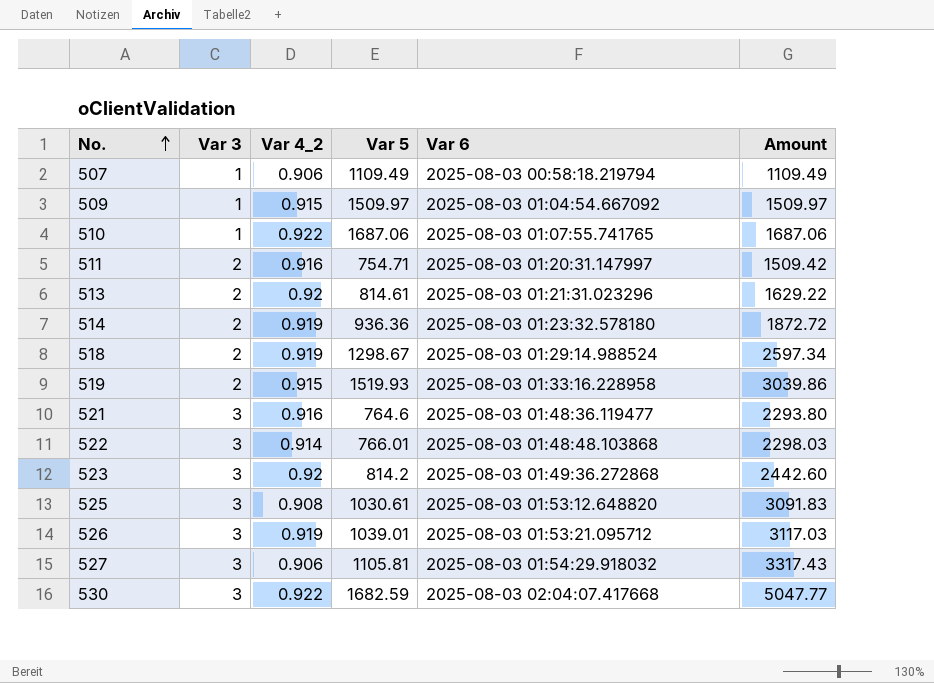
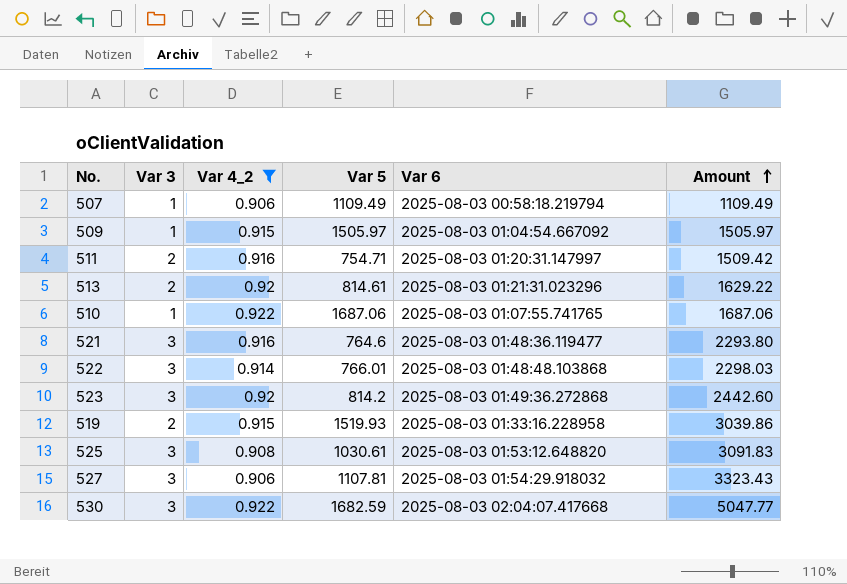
filter: none -> Var 4_2 != 0.919
row order: No. ascending -> Amount ascending
509 | Var 5: 1509.97 -> 1505.97
509 | Amount: 1509.97 -> 1505.97
527 | Var 5: 1105.81 -> 1107.81
527 | Amount: 3317.43 -> 3323.43

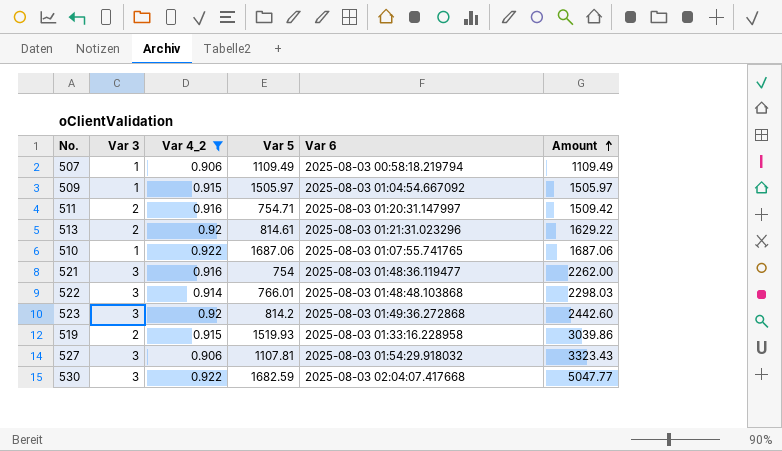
row 525: 3 | 0.908 | 1030.61 | 2025-08-03 01:53:12.648820 | 3091.83 -> none
521 | Var 5: 764.6 -> 754
521 | Amount: 2293.80 -> 2262.00

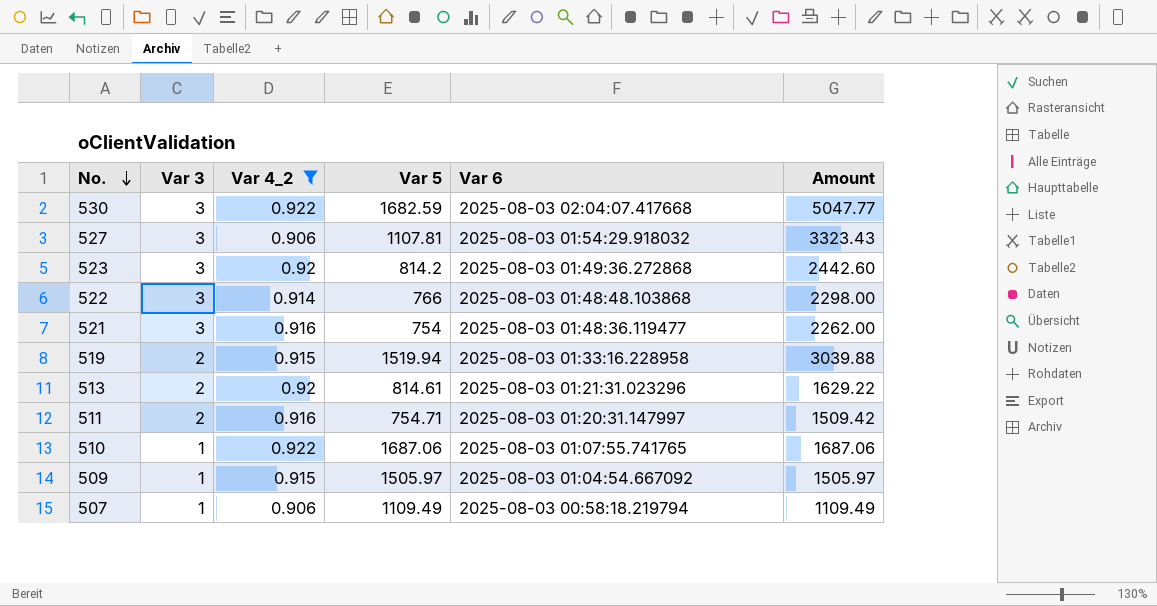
row order: Amount ascending -> No. descending
522 | Var 5: 766.01 -> 766
522 | Amount: 2298.03 -> 2298.00
519 | Var 5: 1519.93 -> 1519.94
519 | Amount: 3039.86 -> 3039.88

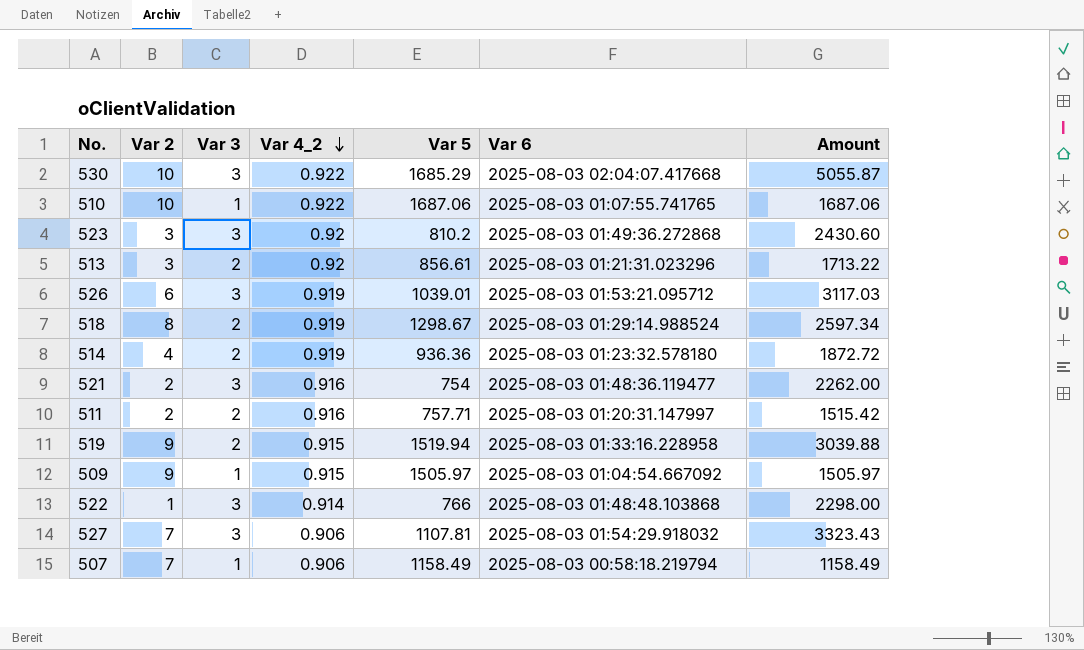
filter: Var 4_2 != 0.919 -> none
row order: No. descending -> Var 4_2 descending
column Var 2 | position: none -> 2
530 | Var 5: 1682.59 -> 1685.29
530 | Amount: 5047.77 -> 5055.87
523 | Var 5: 814.2 -> 810.2
523 | Amount: 2442.60 -> 2430.60
513 | Var 5: 814.61 -> 856.61
513 | Amount: 1629.22 -> 1713.22
511 | Var 5: 754.71 -> 757.71
511 | Amount: 1509.42 -> 1515.42
507 | Var 5: 1109.49 -> 1158.49
507 | Amount: 1109.49 -> 1158.49

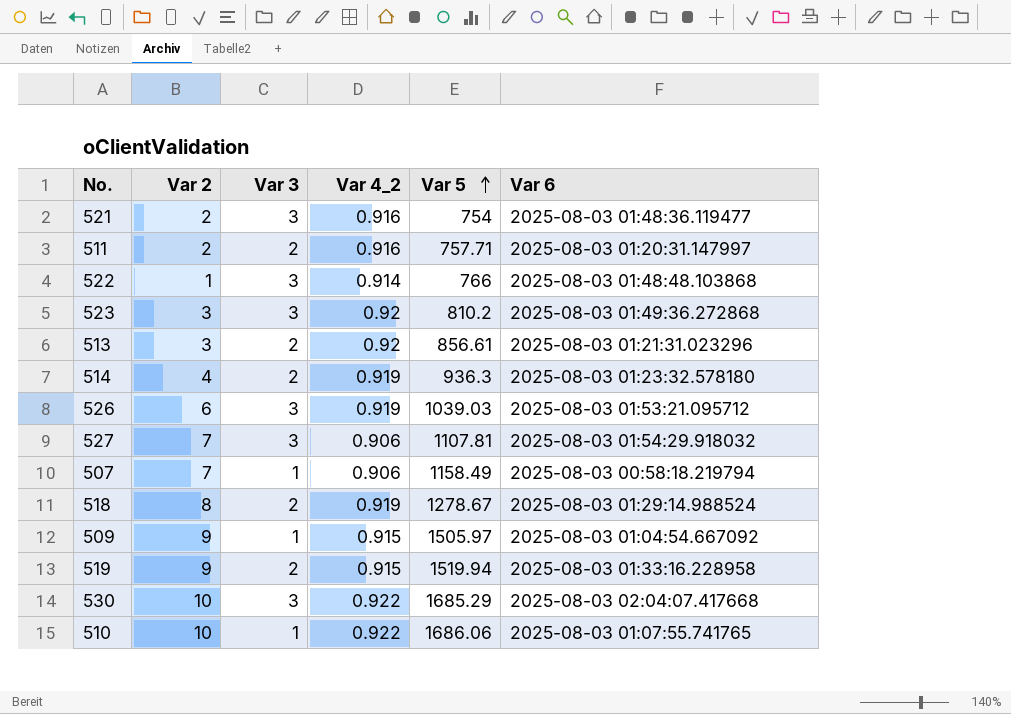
row order: Var 4_2 descending -> Var 5 ascending
column Amount | formula: [Var 3] * [Var 5] -> none
514 | Var 5: 936.36 -> 936.3
526 | Var 5: 1039.01 -> 1039.03
518 | Var 5: 1298.67 -> 1278.67
510 | Var 5: 1687.06 -> 1686.06

